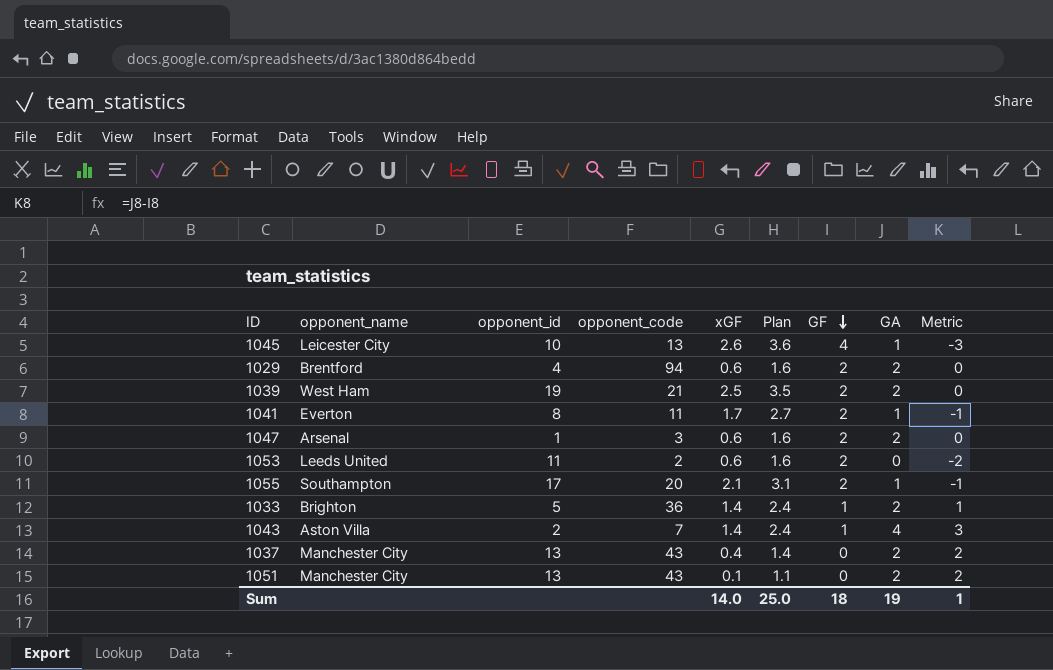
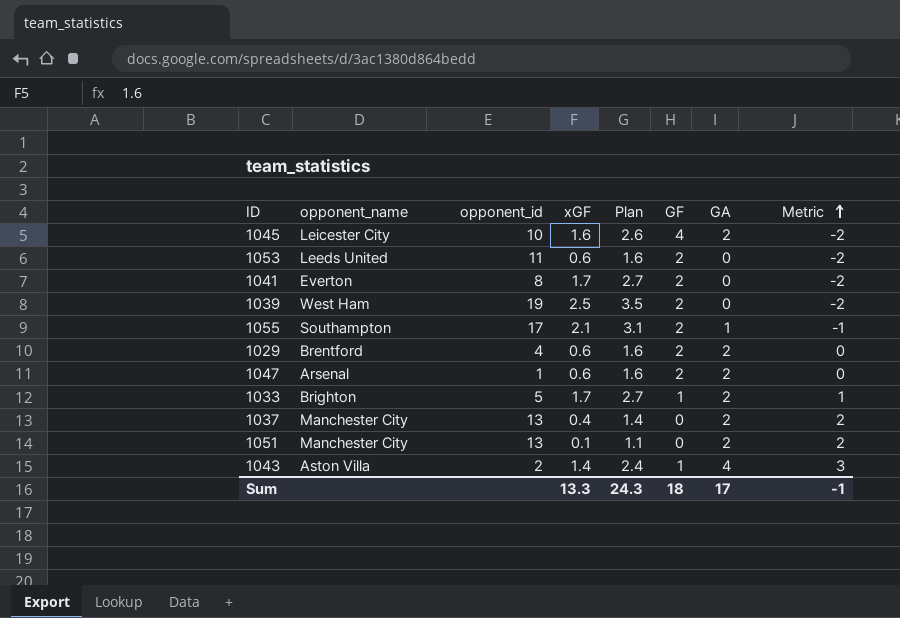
row order: GF descending -> Metric ascending
column opponent_code | position: 4 -> none
1045 | xGF: 2.6 -> 1.6
1045 | Plan: 3.6 -> 2.6
1045 | GA: 1 -> 2
1045 | Metric: -3 -> -2
1041 | GA: 1 -> 0
1041 | Metric: -1 -> -2
1039 | GA: 2 -> 0
1039 | Metric: 0 -> -2
1033 | xGF: 1.4 -> 1.7
1033 | Plan: 2.4 -> 2.7
Sum | xGF: 14.0 -> 13.3
Sum | Plan: 25.0 -> 24.3
Sum | GA: 19 -> 17
Sum | Metric: 1 -> -1

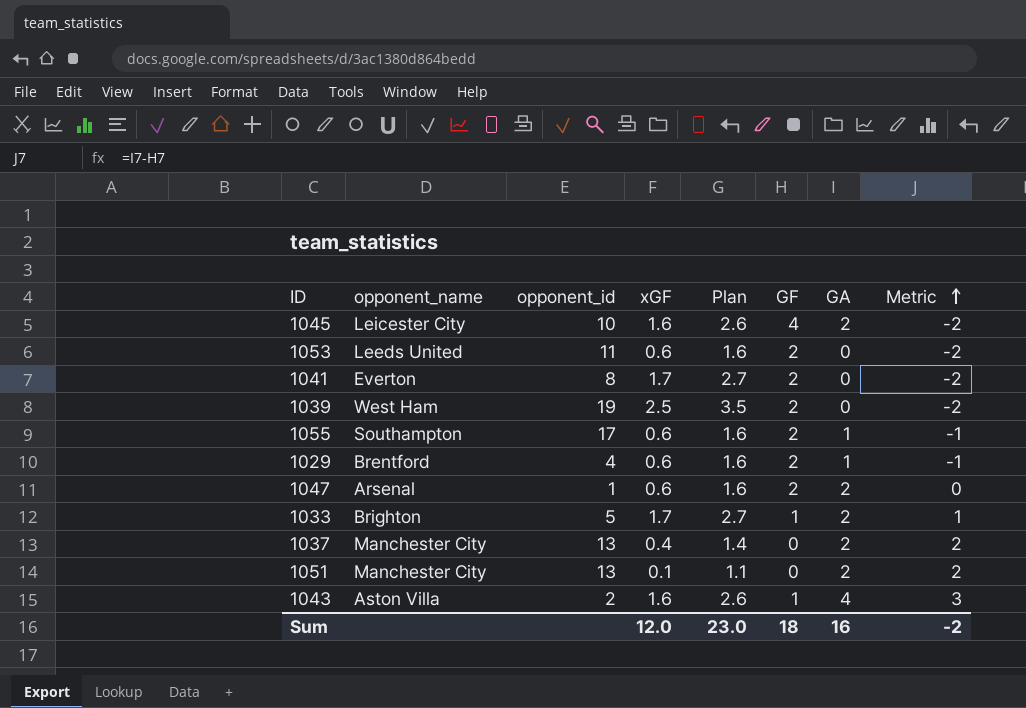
1055 | xGF: 2.1 -> 0.6
1055 | Plan: 3.1 -> 1.6
1029 | GA: 2 -> 1
1029 | Metric: 0 -> -1
1043 | xGF: 1.4 -> 1.6
1043 | Plan: 2.4 -> 2.6
Sum | xGF: 13.3 -> 12.0
Sum | Plan: 24.3 -> 23.0
Sum | GA: 17 -> 16
Sum | Metric: -1 -> -2

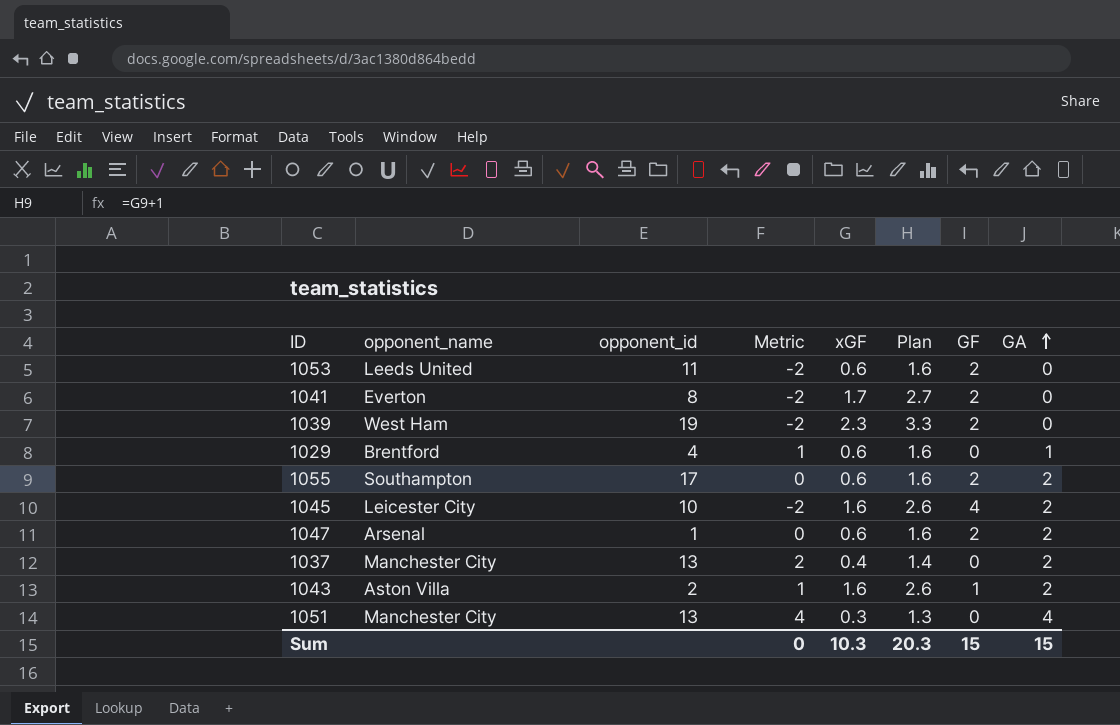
row order: Metric ascending -> GA ascending
column Metric | position: 8 -> 4
row 1033: Brighton | 5 | 1.7 | 2.7 | 1 | 2 | 1 -> none
1039 | xGF: 2.5 -> 2.3
1039 | Plan: 3.5 -> 3.3
1029 | Metric: -1 -> 1
1029 | GF: 2 -> 0
1055 | Metric: -1 -> 0
1055 | GA: 1 -> 2
1043 | Metric: 3 -> 1
1043 | GA: 4 -> 2
1051 | Metric: 2 -> 4
1051 | xGF: 0.1 -> 0.3
1051 | Plan: 1.1 -> 1.3
1051 | GA: 2 -> 4
Sum | Metric: -2 -> 0
Sum | xGF: 12.0 -> 10.3
Sum | Plan: 23.0 -> 20.3
Sum | GF: 18 -> 15
Sum | GA: 16 -> 15

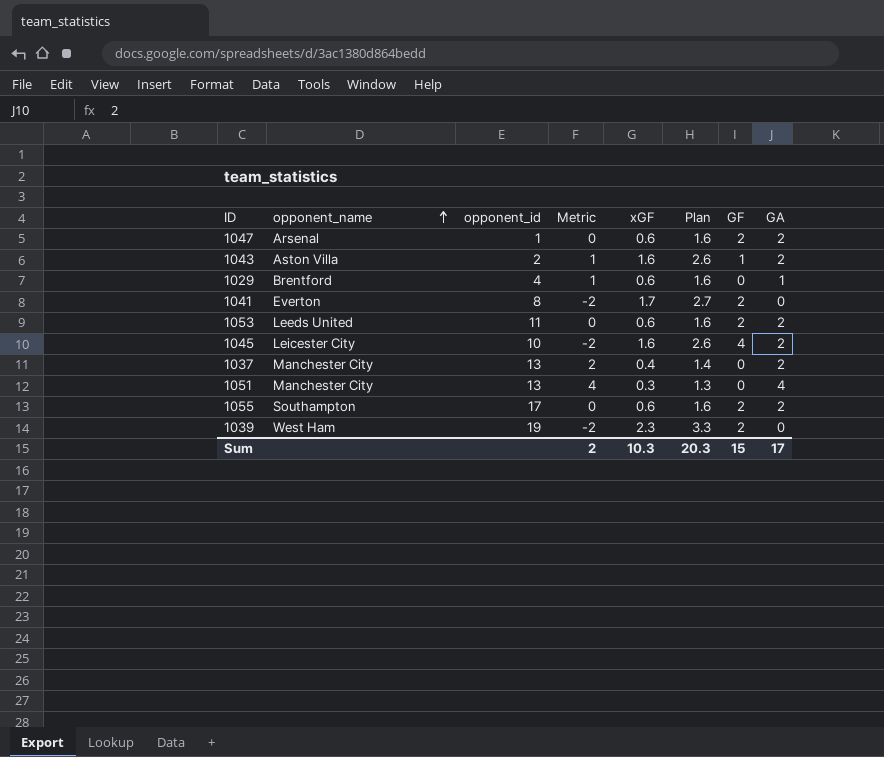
row order: GA ascending -> opponent_name ascending
1053 | Metric: -2 -> 0
1053 | GA: 0 -> 2
Sum | Metric: 0 -> 2
Sum | GA: 15 -> 17

